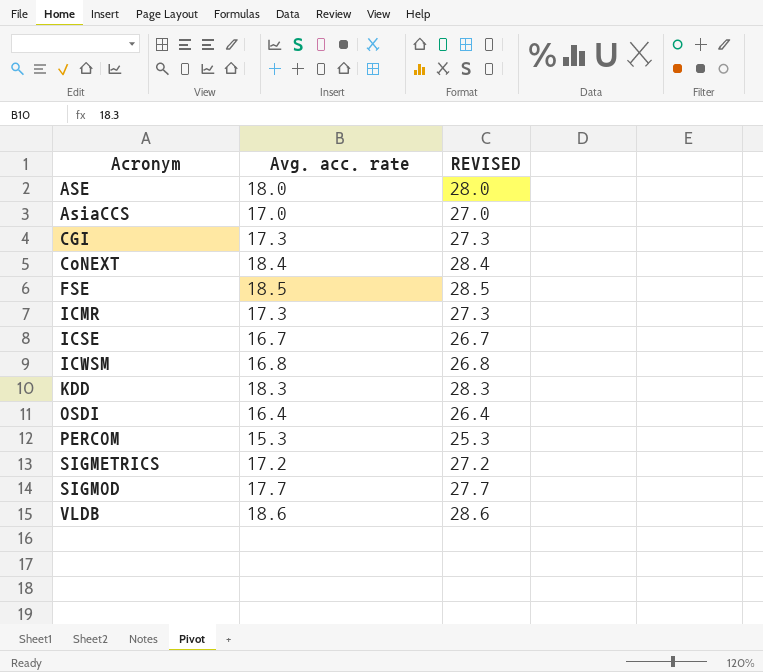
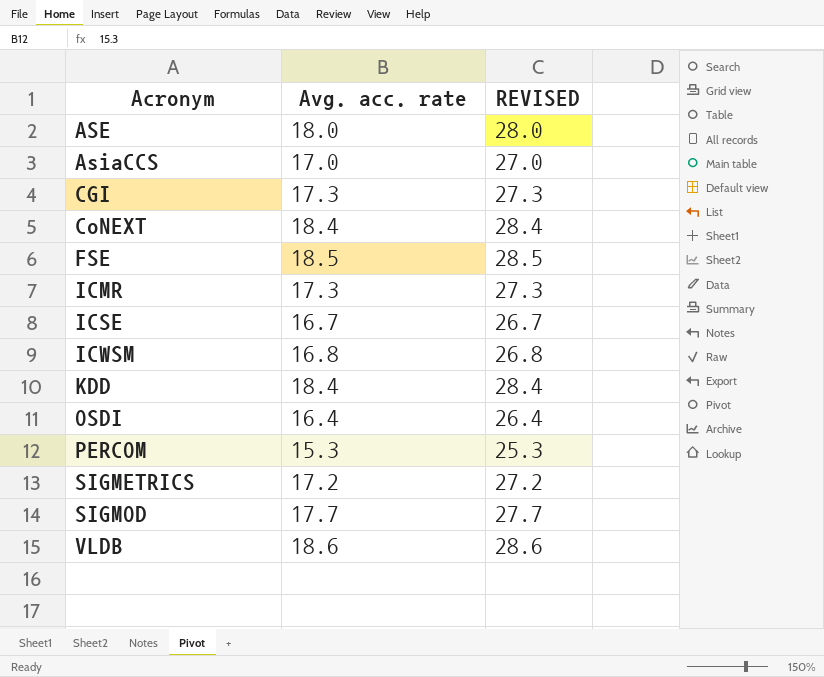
KDD | Avg. acc. rate: 18.3 -> 18.4
KDD | REVISED: 28.3 -> 28.4

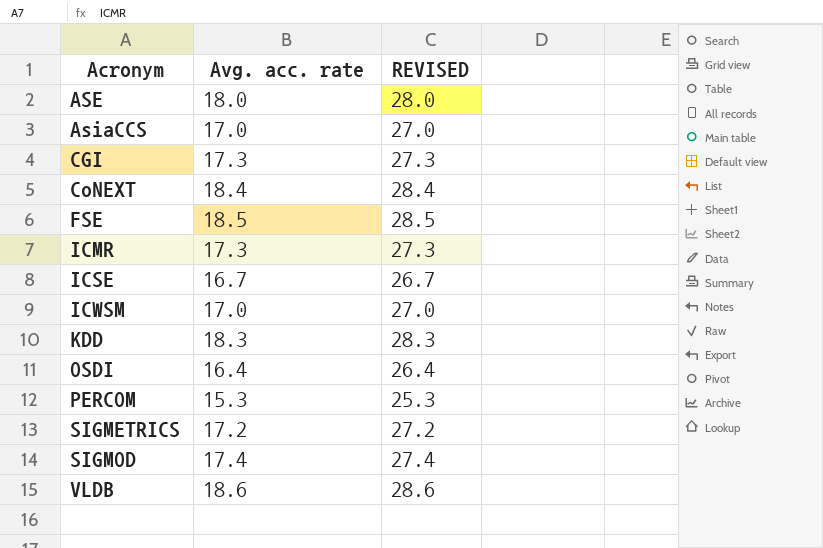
ICWSM | Avg. acc. rate: 16.8 -> 17.0
ICWSM | REVISED: 26.8 -> 27.0
KDD | Avg. acc. rate: 18.4 -> 18.3
KDD | REVISED: 28.4 -> 28.3
SIGMOD | Avg. acc. rate: 17.7 -> 17.4
SIGMOD | REVISED: 27.7 -> 27.4

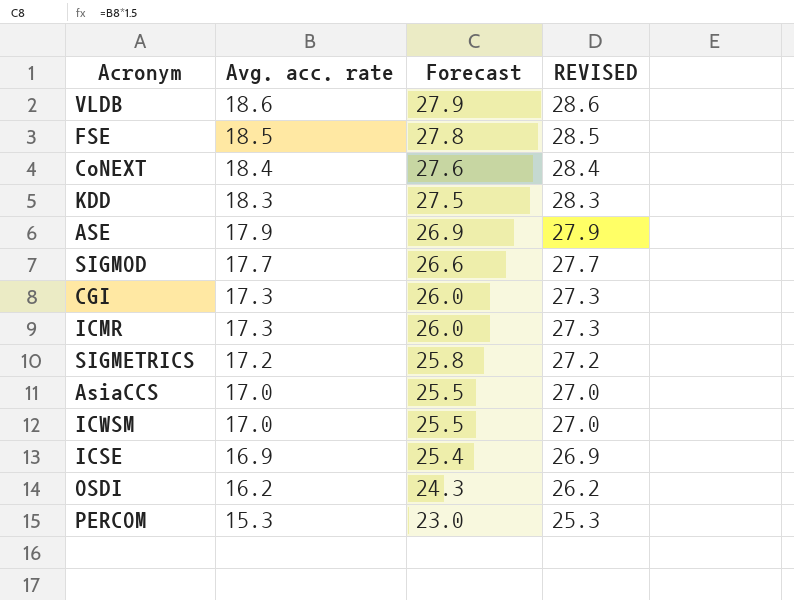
row order: Acronym ascending -> Avg. acc. rate descending
column Forecast | formula: none -> [Avg. acc. rate] * 1.5
ASE | Avg. acc. rate: 18.0 -> 17.9
ASE | REVISED: 28.0 -> 27.9
SIGMOD | Avg. acc. rate: 17.4 -> 17.7
SIGMOD | REVISED: 27.4 -> 27.7
ICSE | Avg. acc. rate: 16.7 -> 16.9
ICSE | REVISED: 26.7 -> 26.9
OSDI | Avg. acc. rate: 16.4 -> 16.2
OSDI | REVISED: 26.4 -> 26.2

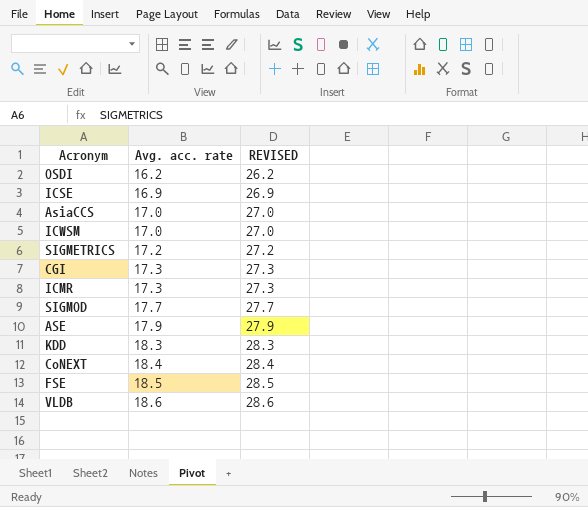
row order: Avg. acc. rate descending -> Avg. acc. rate ascending
column Forecast | formula: [Avg. acc. rate] * 1.5 -> none
row PERCOM: 15.3 | 23.0 | 25.3 -> none

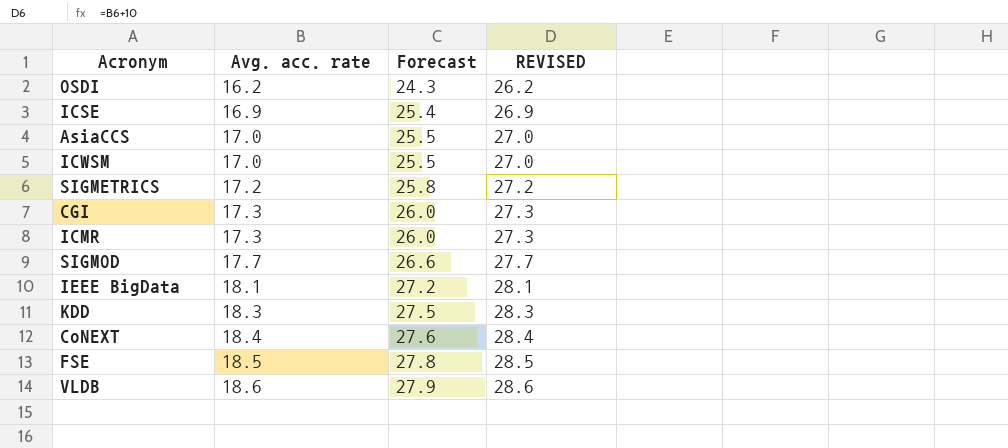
column Forecast | formula: none -> [Avg. acc. rate] * 1.5
row ASE: 17.9 | 27.9 -> none
row IEEE BigData: none -> 18.1 | 27.2 | 28.1

